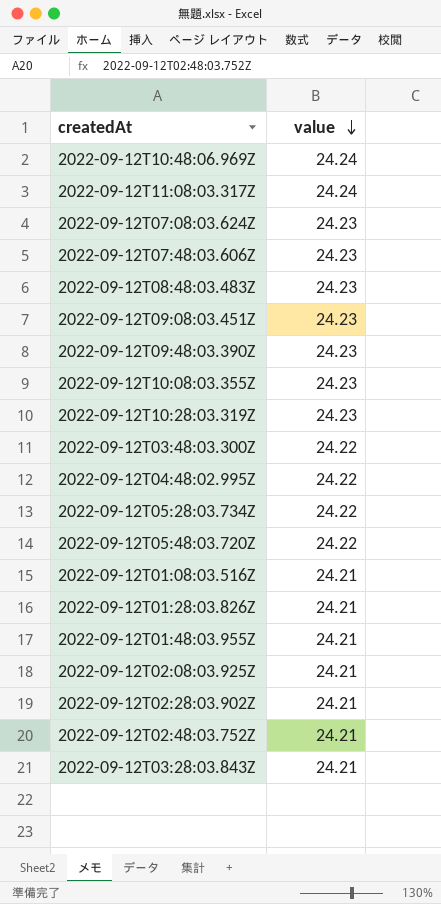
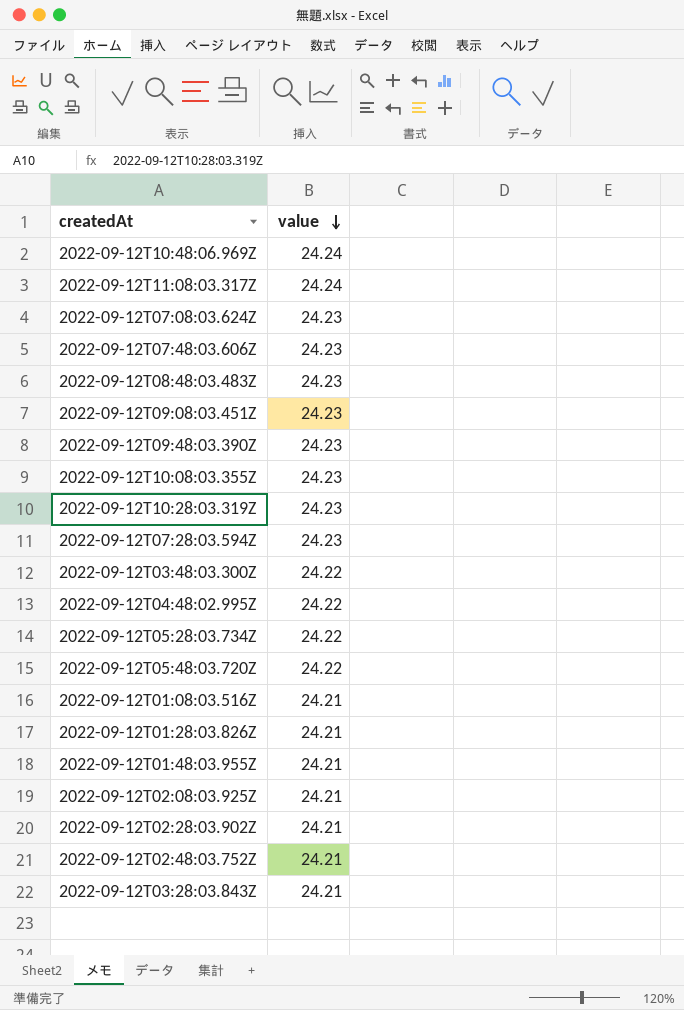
row 2022-09-12T07:28:03.594Z: none -> 24.23

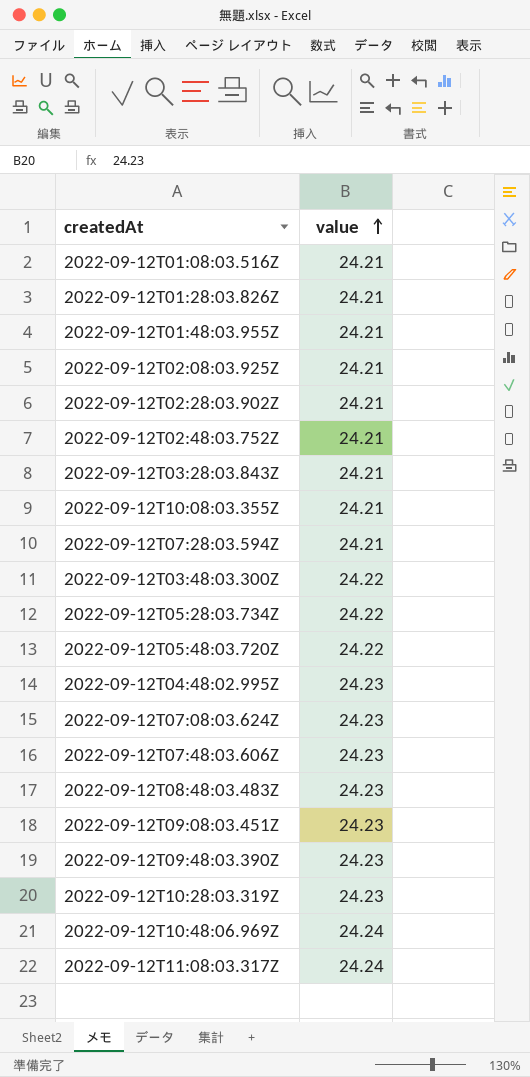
row order: value descending -> value ascending
2022-09-12T10:08:03.355Z | value: 24.23 -> 24.21
2022-09-12T07:28:03.594Z | value: 24.23 -> 24.21
2022-09-12T04:48:02.995Z | value: 24.22 -> 24.23

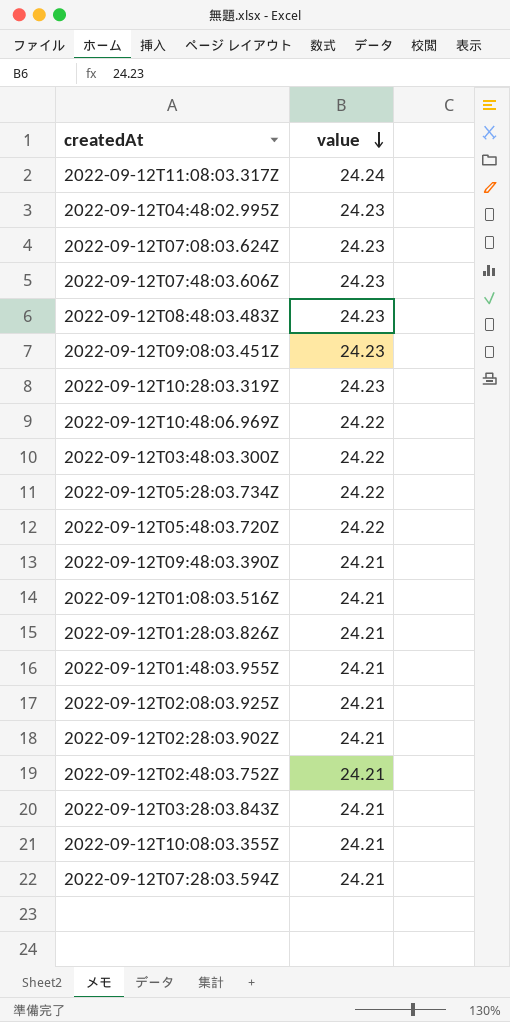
row order: value ascending -> value descending
2022-09-12T10:48:06.969Z | value: 24.24 -> 24.22
2022-09-12T09:48:03.390Z | value: 24.23 -> 24.21

